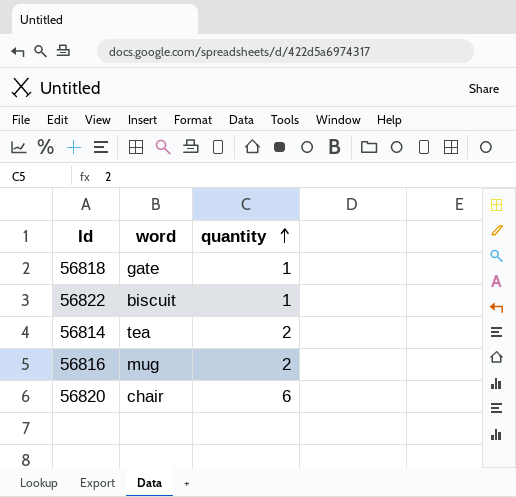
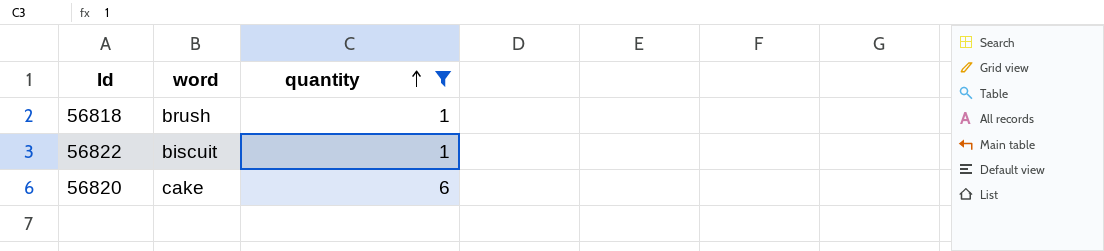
filter: none -> quantity != 2
56818 | word: gate -> brush
56820 | word: chair -> cake

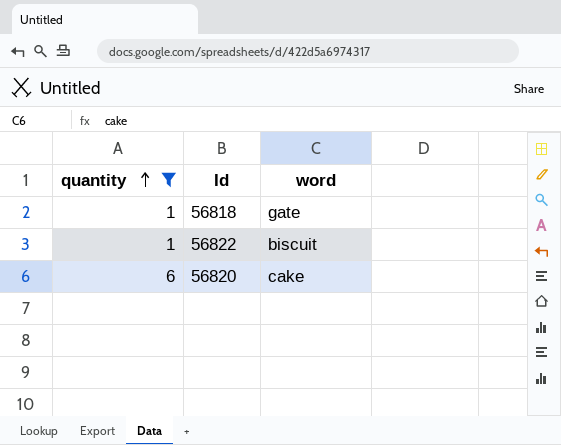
column quantity | position: 3 -> 1
56818 | word: brush -> gate

